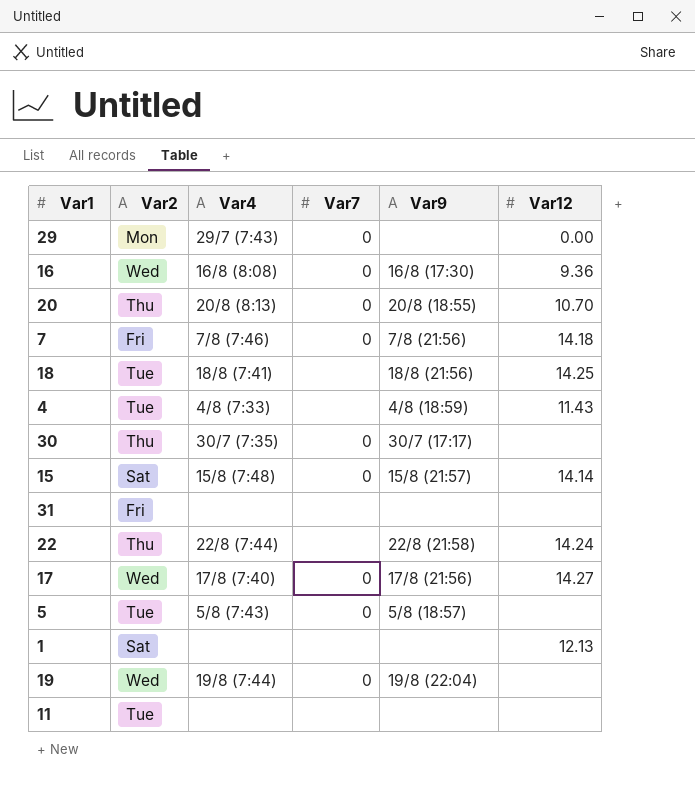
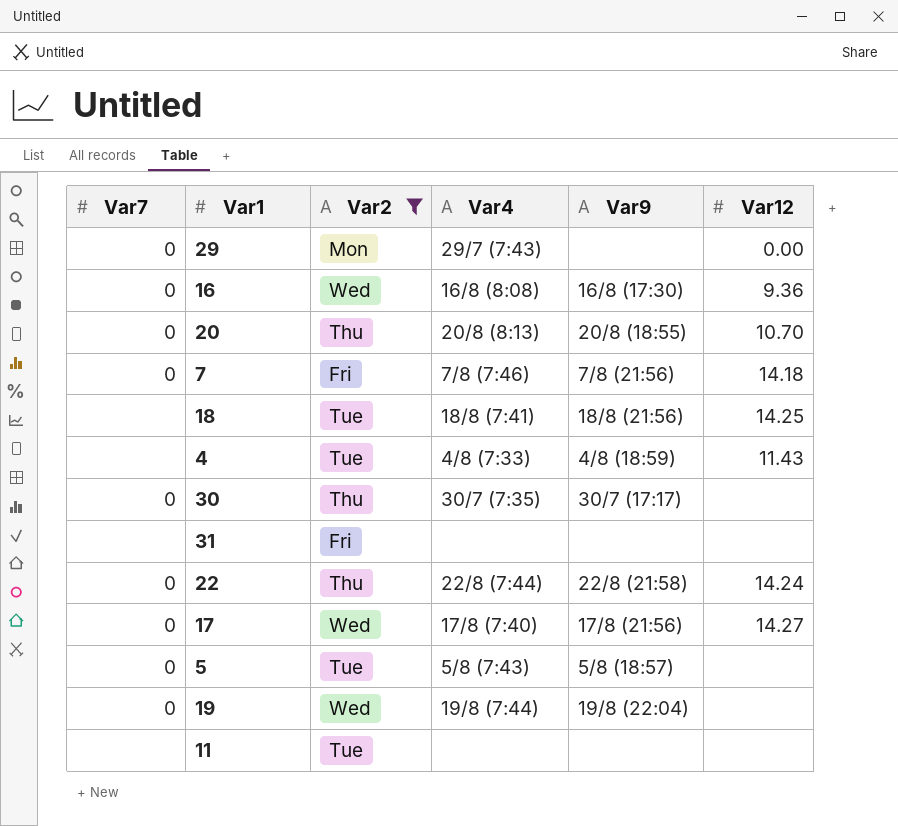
filter: none -> Var2 != Sat
column Var7 | position: 4 -> 1
22 | Var7: none -> 0

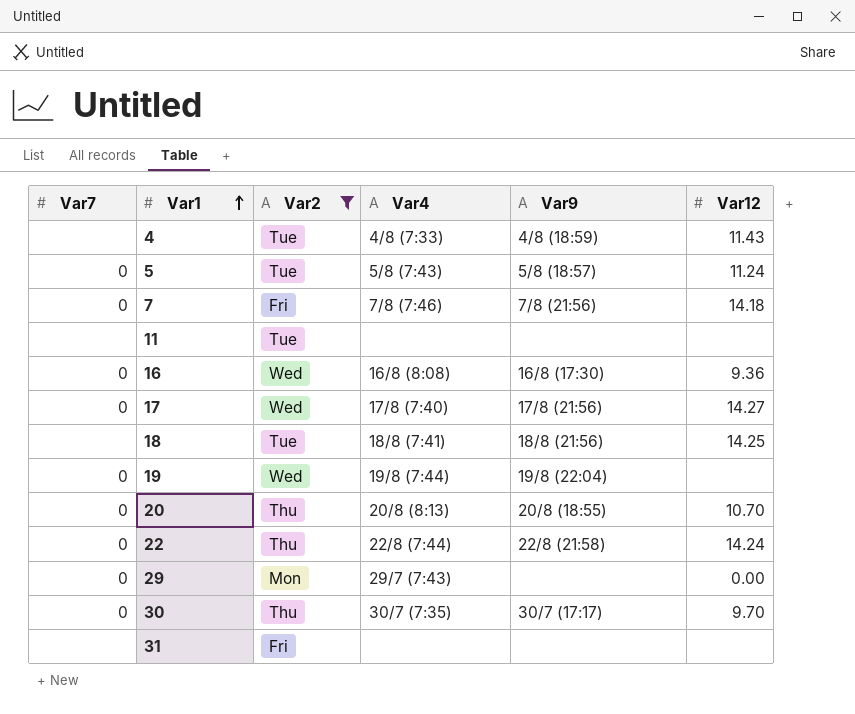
row order: none -> Var1 ascending
5 | Var12: none -> 11.24
30 | Var12: none -> 9.70

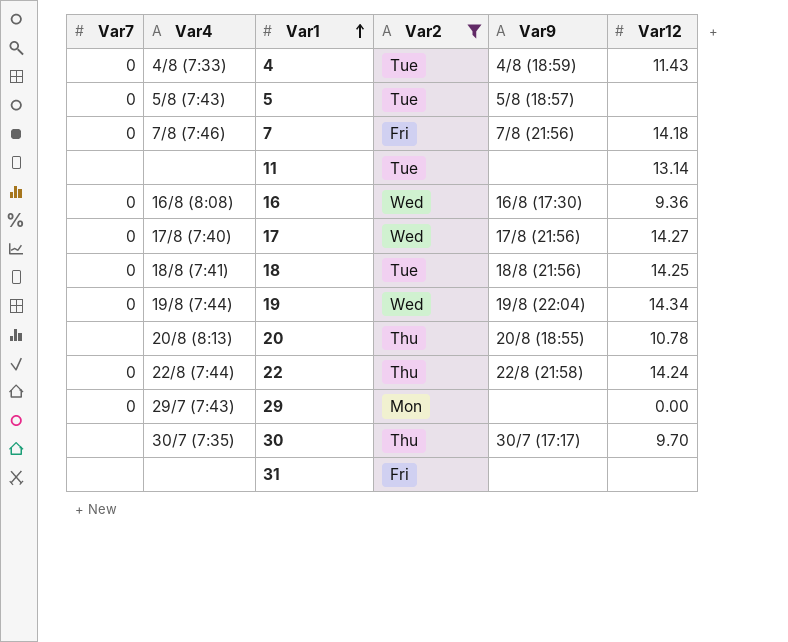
column Var4 | position: 4 -> 2
4 | Var7: none -> 0
5 | Var12: 11.24 -> none
11 | Var12: none -> 13.14
18 | Var7: none -> 0
19 | Var12: none -> 14.34
20 | Var7: 0 -> none
20 | Var12: 10.70 -> 10.78
30 | Var7: 0 -> none

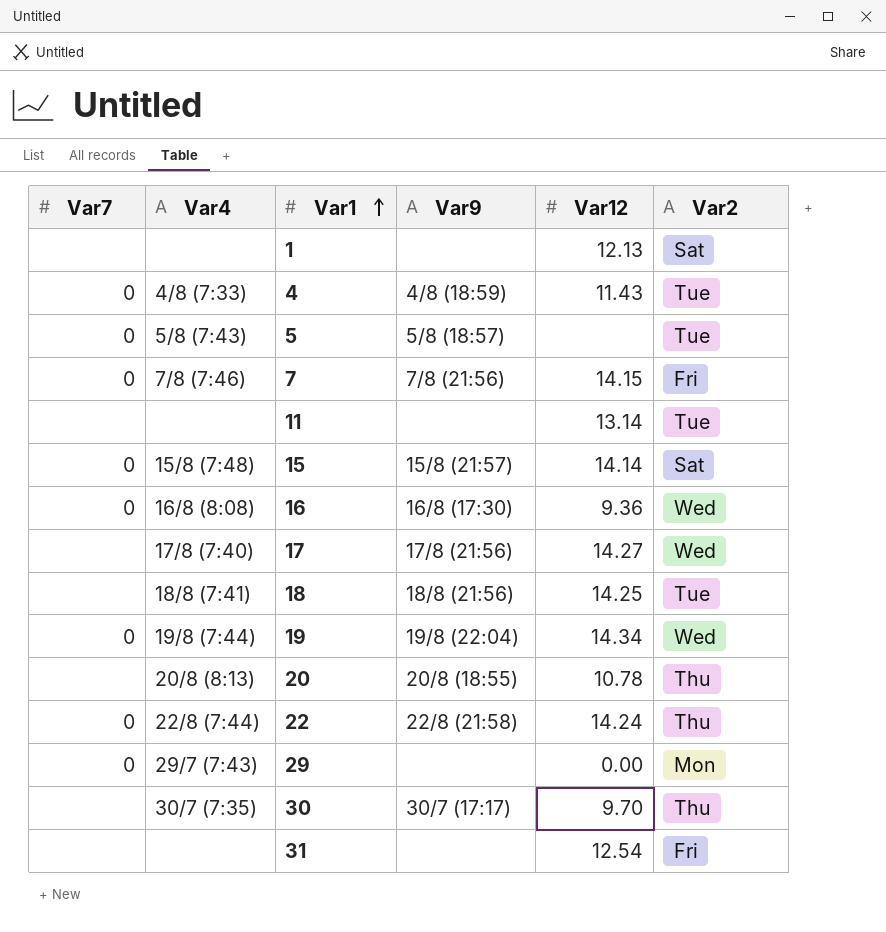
filter: Var2 != Sat -> none
column Var2 | position: 4 -> 6
7 | Var12: 14.18 -> 14.15
17 | Var7: 0 -> none
18 | Var7: 0 -> none
31 | Var12: none -> 12.54

